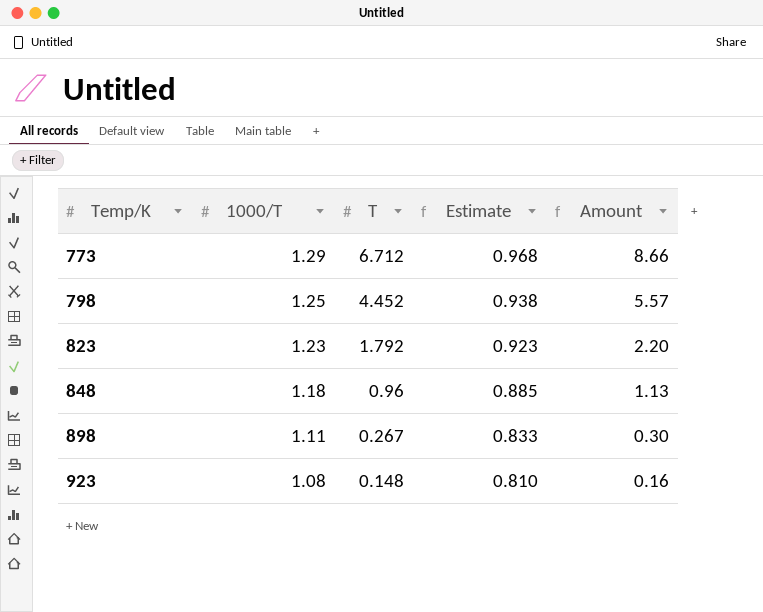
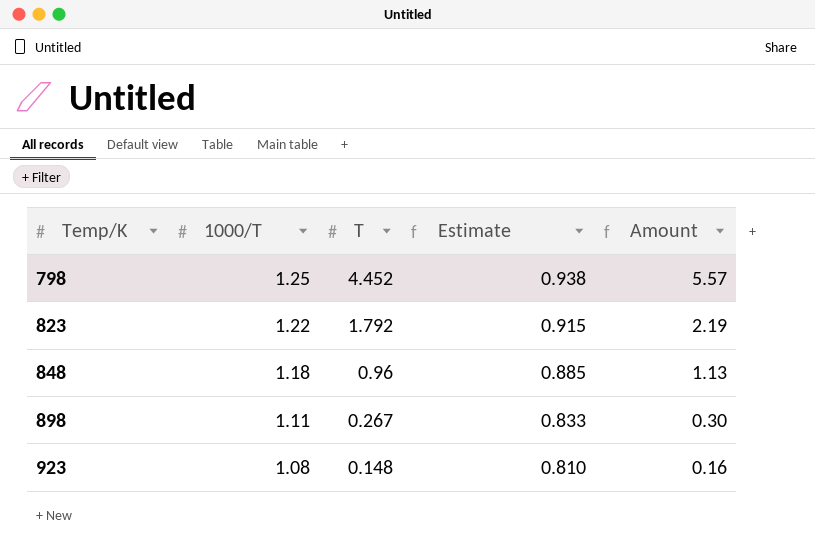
row 773: 1.29 | 6.712 | 0.968 | 8.66 -> none
823 | 1000/T: 1.23 -> 1.22
823 | Estimate: 0.923 -> 0.915
823 | Amount: 2.20 -> 2.19

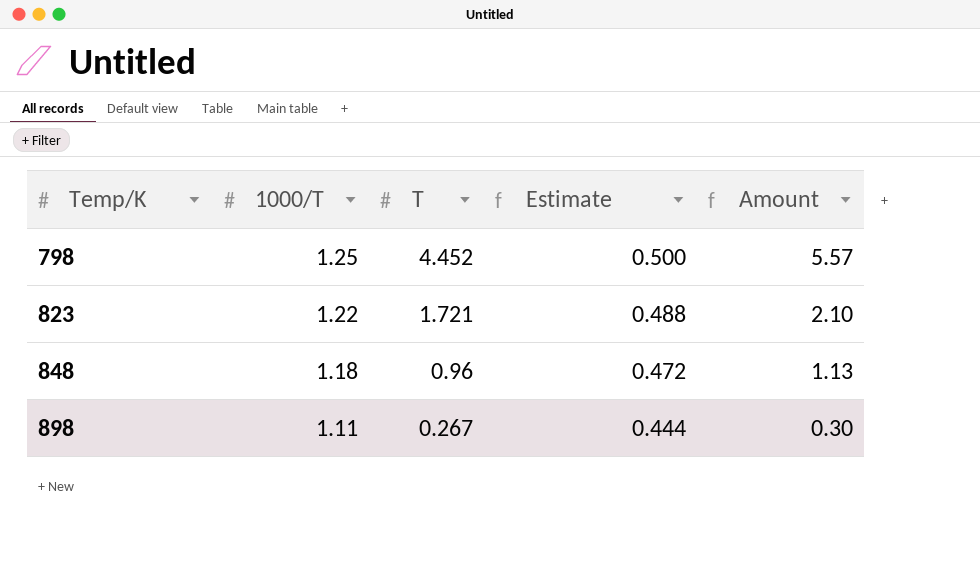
column Estimate | formula: [1000/T] * 0.75 -> [1000/T] * 0.4
row 923: 1.08 | 0.148 | 0.810 | 0.16 -> none
823 | T: 1.792 -> 1.721
823 | Amount: 2.19 -> 2.10

